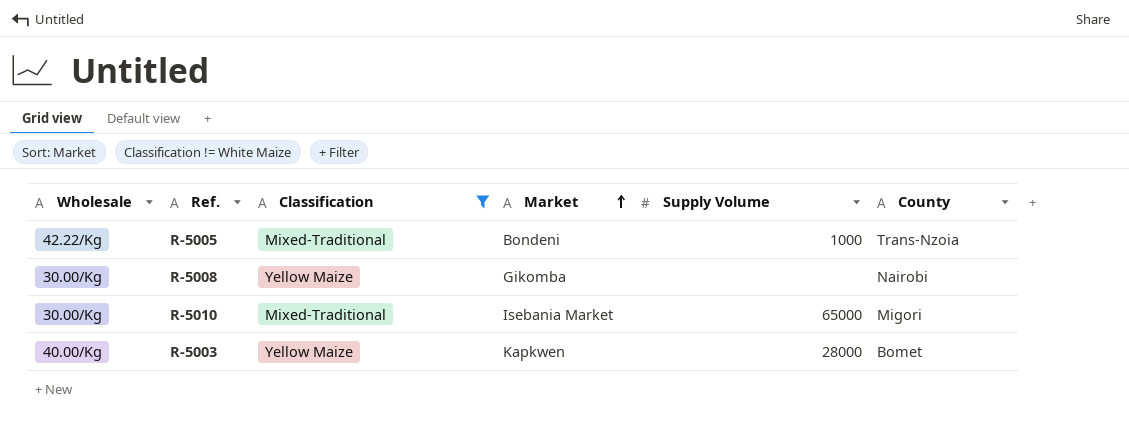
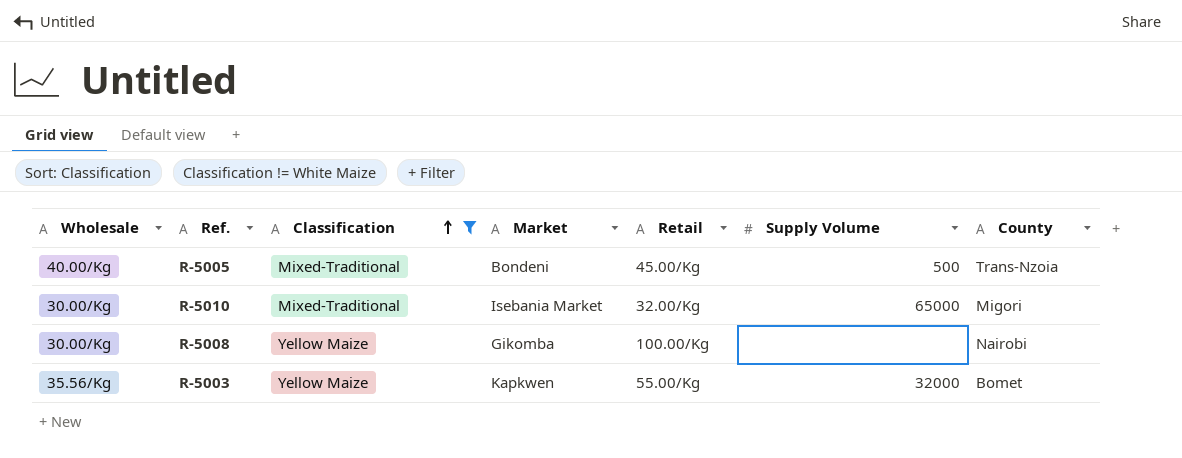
row order: Market ascending -> Classification ascending
column Retail | position: none -> 5
R-5005 | Wholesale: 42.22/Kg -> 40.00/Kg
R-5005 | Supply Volume: 1000 -> 500
R-5003 | Wholesale: 40.00/Kg -> 35.56/Kg
R-5003 | Supply Volume: 28000 -> 32000

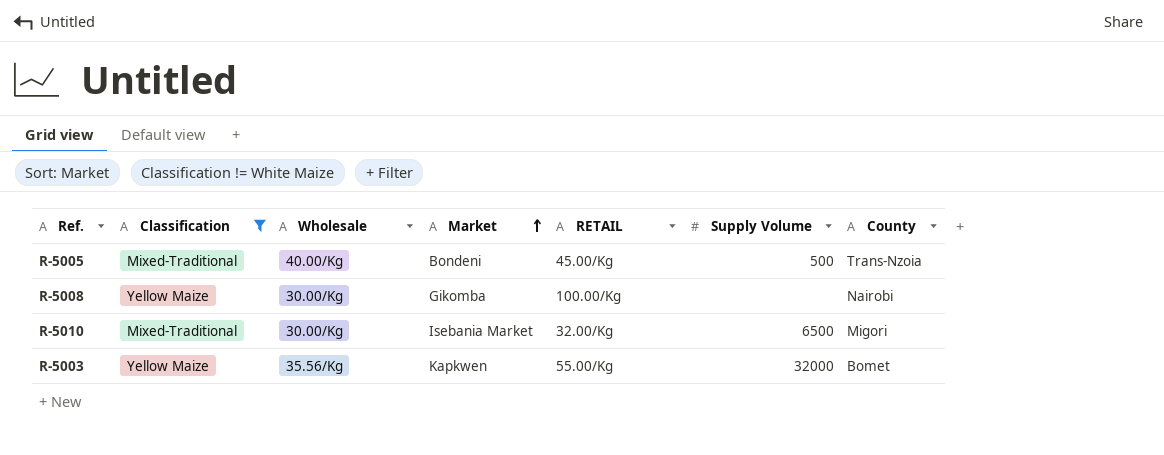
row order: Classification ascending -> Market ascending
column Wholesale | position: 1 -> 3
column name: Retail -> RETAIL
R-5010 | Supply Volume: 65000 -> 6500

